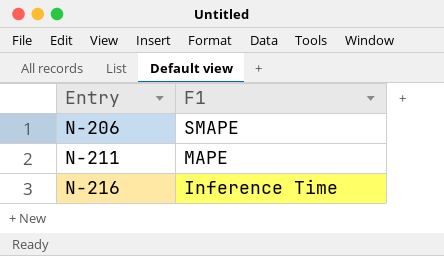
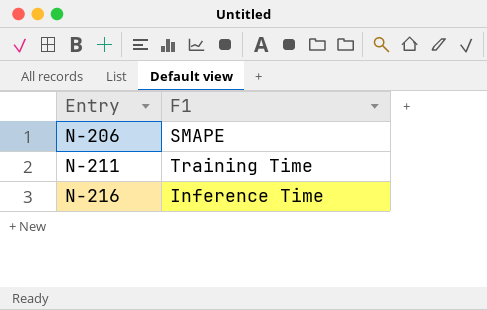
N-211 | F1: MAPE -> Training Time

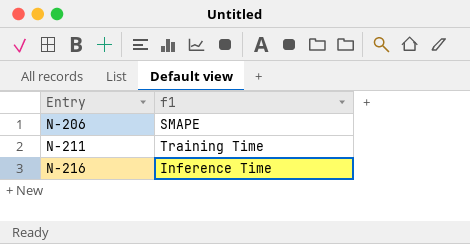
column name: F1 -> f1

